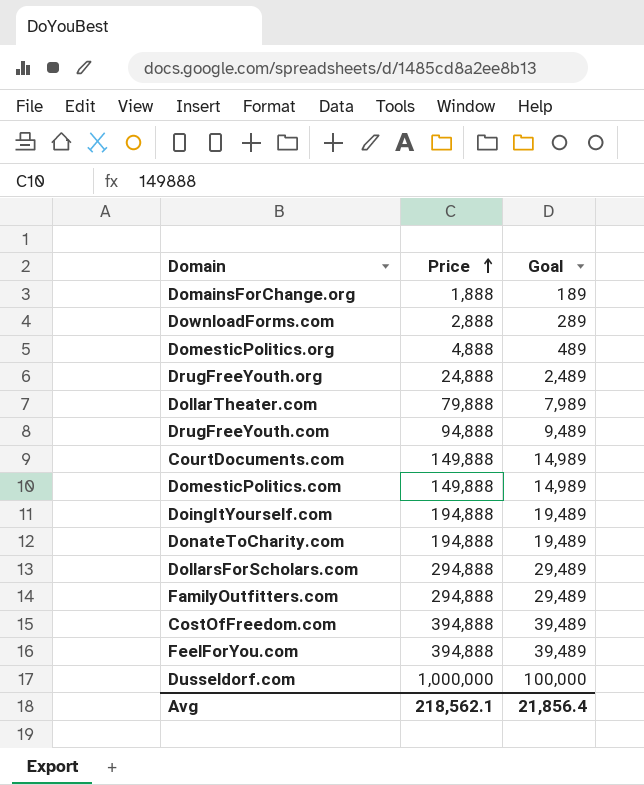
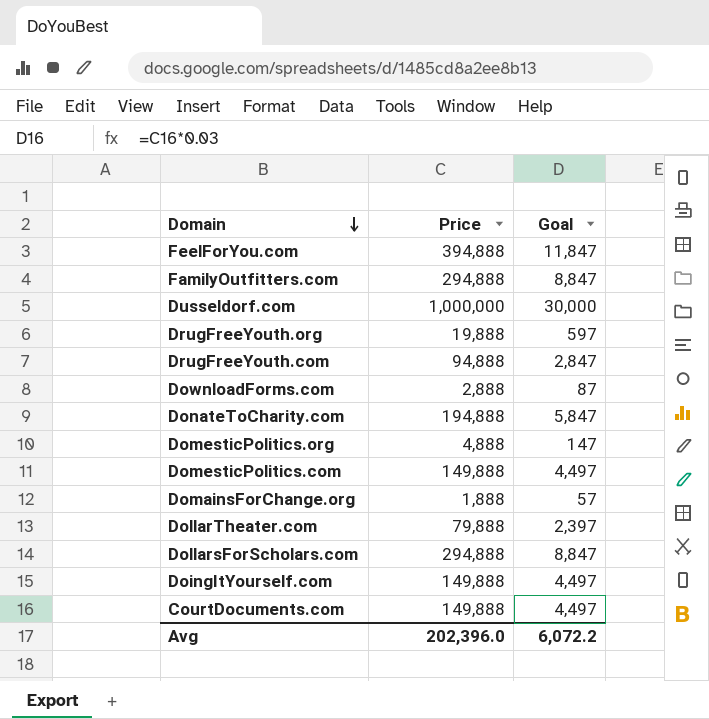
row order: Price ascending -> Domain descending
column Goal | formula: [Price] * 0.1 -> [Price] * 0.03
row CostOfFreedom.com: 394,888 | 39,489 -> none
DrugFreeYouth.org | Price: 24,888 -> 19,888
DoingItYourself.com | Price: 194,888 -> 149,888
Avg | Price: 218,562.1 -> 202,396.0
Avg | Goal: 21,856.4 -> 6,072.2

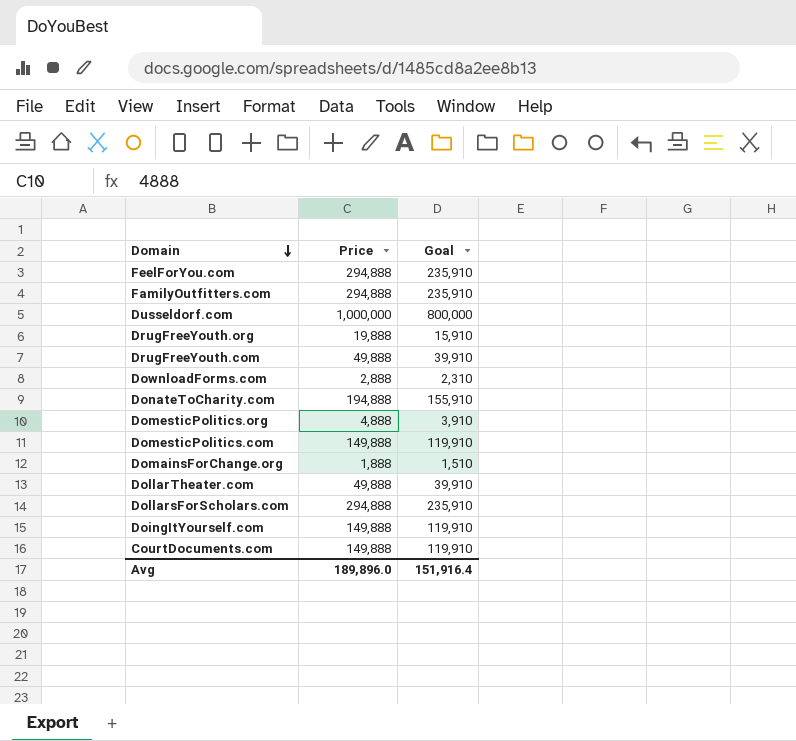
column Goal | formula: [Price] * 0.03 -> [Price] * 0.8
FeelForYou.com | Price: 394,888 -> 294,888
DrugFreeYouth.com | Price: 94,888 -> 49,888
DollarTheater.com | Price: 79,888 -> 49,888
Avg | Price: 202,396.0 -> 189,896.0
Avg | Goal: 6,072.2 -> 151,916.4

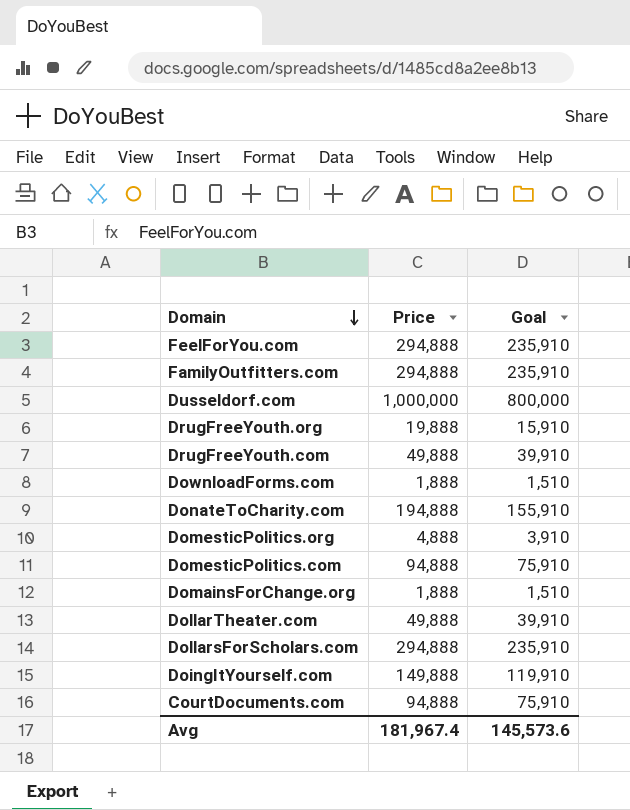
DownloadForms.com | Price: 2,888 -> 1,888
DownloadForms.com | Goal: 2,310 -> 1,510
DomesticPolitics.com | Price: 149,888 -> 94,888
DomesticPolitics.com | Goal: 119,910 -> 75,910
CourtDocuments.com | Price: 149,888 -> 94,888
CourtDocuments.com | Goal: 119,910 -> 75,910
Avg | Price: 189,896.0 -> 181,967.4
Avg | Goal: 151,916.4 -> 145,573.6

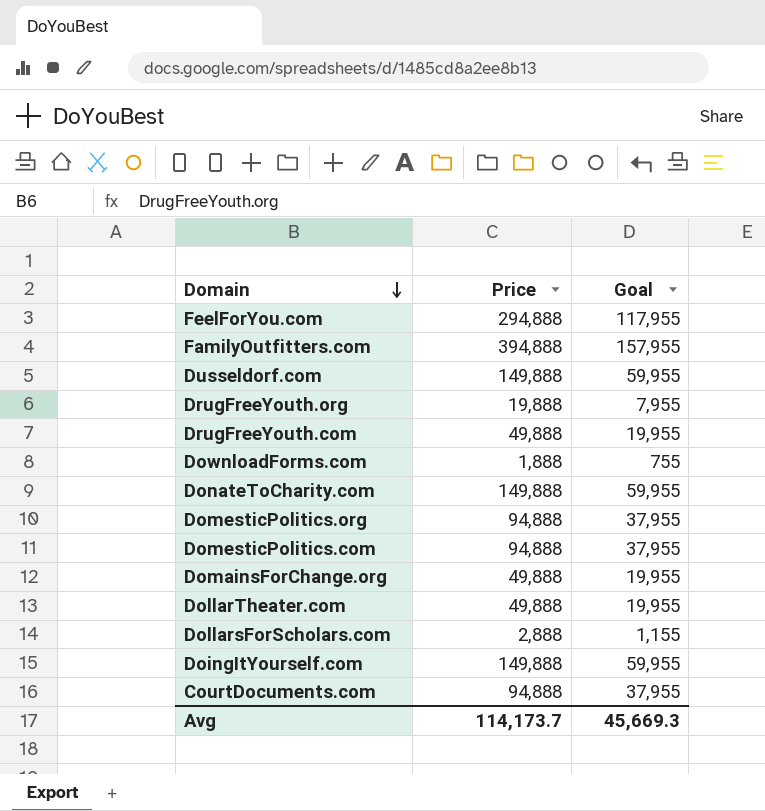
column Goal | formula: [Price] * 0.8 -> [Price] * 0.4
FamilyOutfitters.com | Price: 294,888 -> 394,888
Dusseldorf.com | Price: 1,000,000 -> 149,888
DonateToCharity.com | Price: 194,888 -> 149,888
DomesticPolitics.org | Price: 4,888 -> 94,888
DomainsForChange.org | Price: 1,888 -> 49,888
DollarsForScholars.com | Price: 294,888 -> 2,888
Avg | Price: 181,967.4 -> 114,173.7
Avg | Goal: 145,573.6 -> 45,669.3

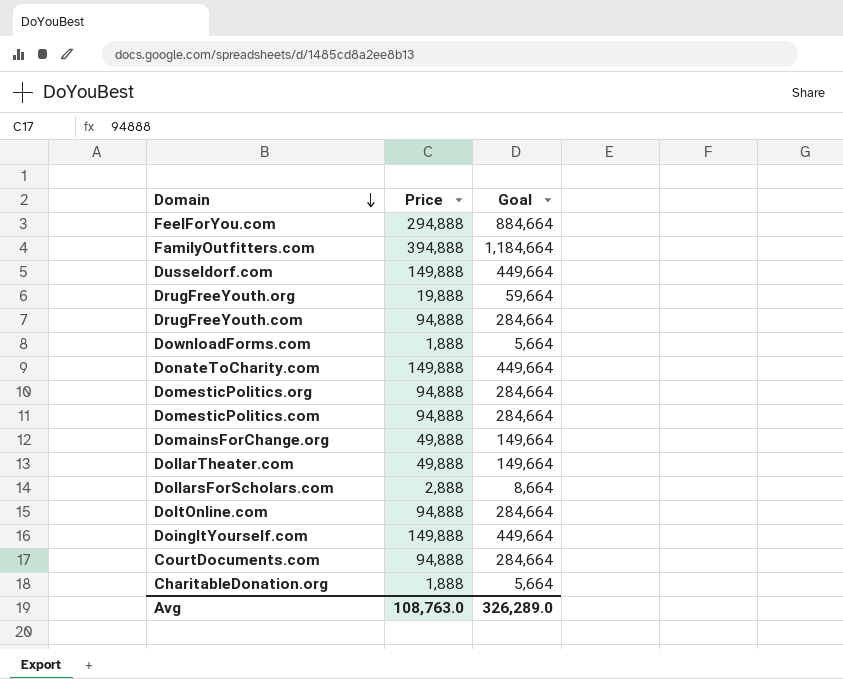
column Goal | formula: [Price] * 0.4 -> [Price] * 3
DrugFreeYouth.com | Price: 49,888 -> 94,888
row DoItOnline.com: none -> 94,888 | 284,664
row CharitableDonation.org: none -> 1,888 | 5,664
Avg | Price: 114,173.7 -> 108,763.0
Avg | Goal: 45,669.3 -> 326,289.0

